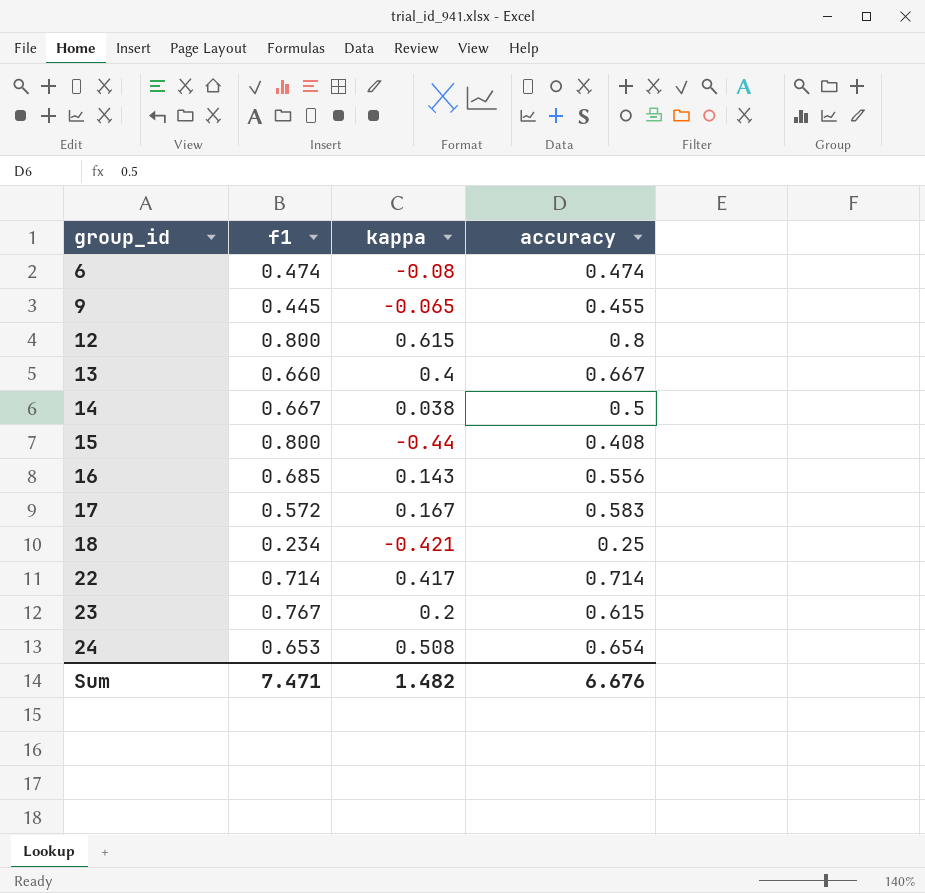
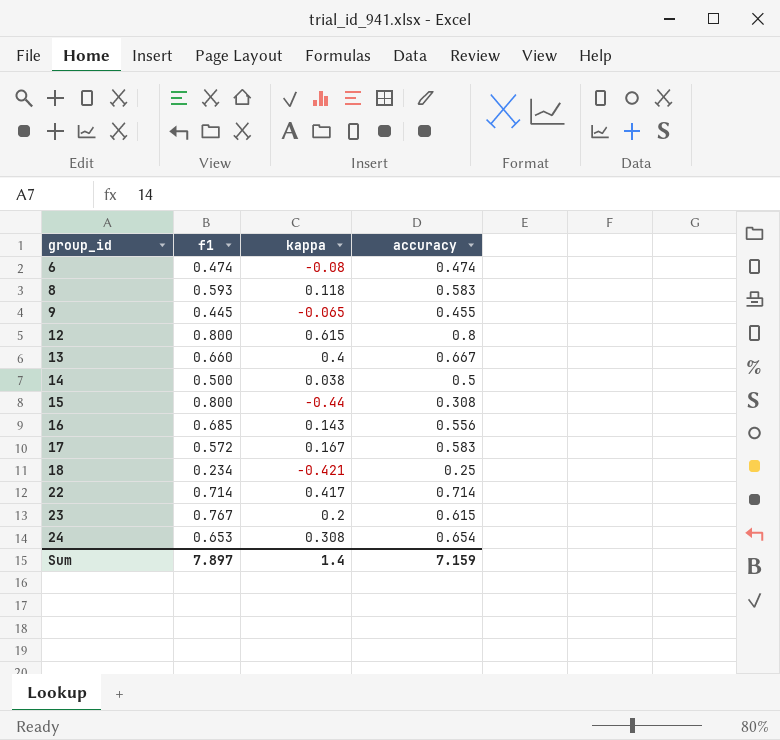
row 8: none -> 0.593 | 0.118 | 0.583
14 | f1: 0.667 -> 0.500
15 | accuracy: 0.408 -> 0.308
24 | kappa: 0.508 -> 0.308
Sum | f1: 7.471 -> 7.897
Sum | kappa: 1.482 -> 1.4
Sum | accuracy: 6.676 -> 7.159

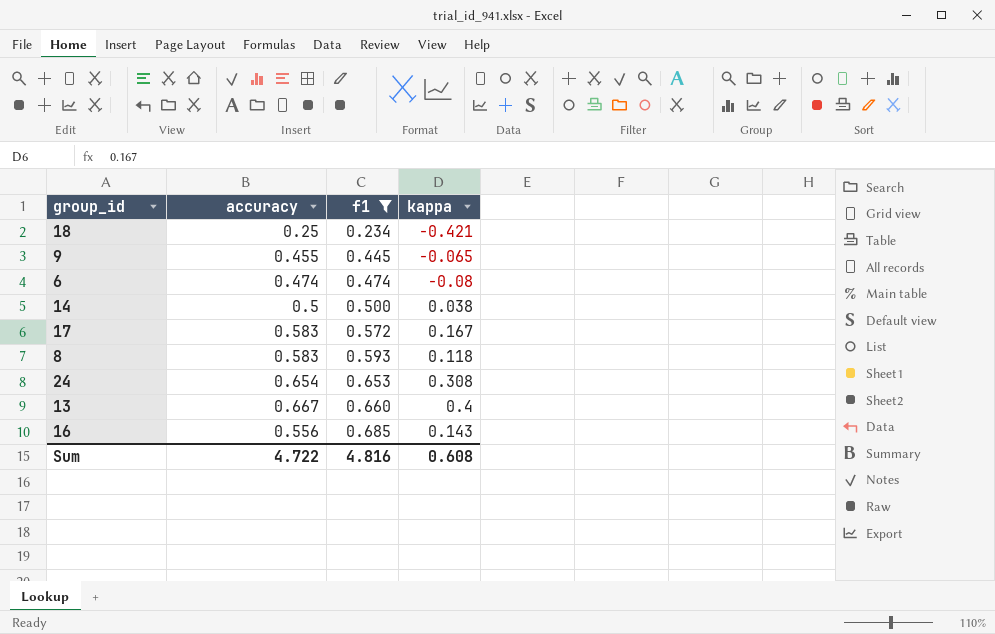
filter: none -> f1 <= 0.685
row order: group_id ascending -> f1 ascending
column accuracy | position: 4 -> 2
Sum | accuracy: 7.159 -> 4.722
Sum | f1: 7.897 -> 4.816
Sum | kappa: 1.4 -> 0.608

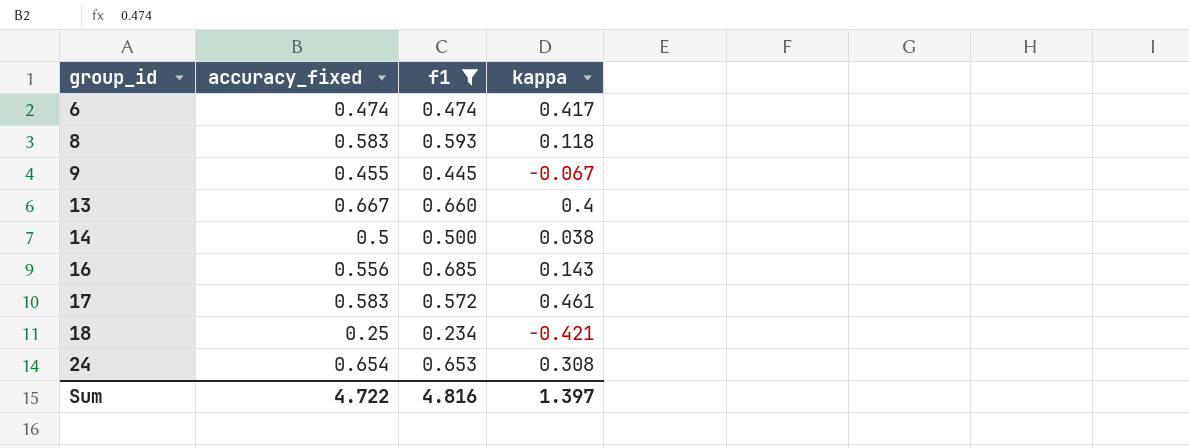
row order: f1 ascending -> group_id ascending
column name: accuracy -> accuracy_fixed
6 | kappa: -0.08 -> 0.417
9 | kappa: -0.065 -> -0.067
17 | kappa: 0.167 -> 0.461
Sum | kappa: 0.608 -> 1.397

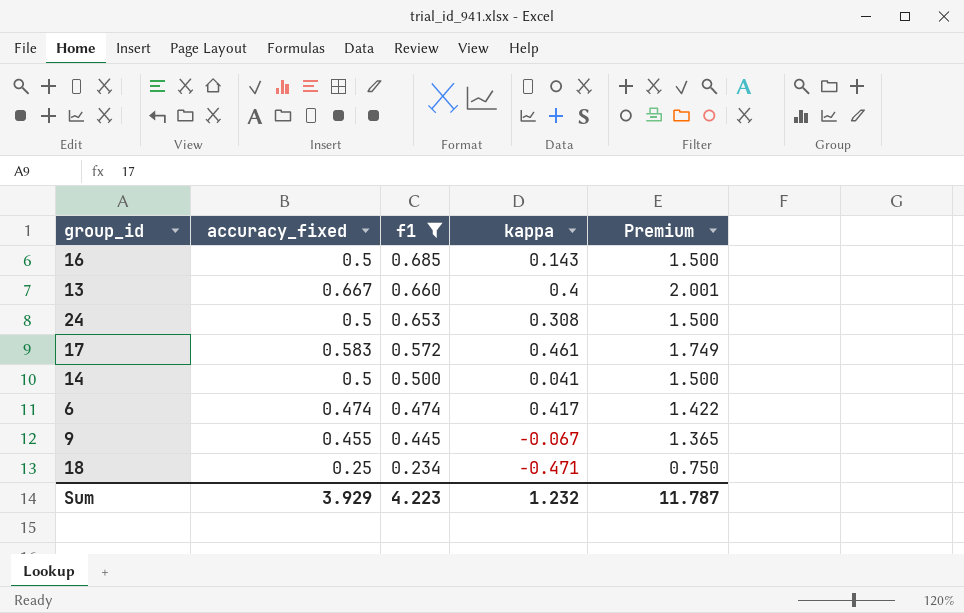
row order: group_id ascending -> f1 descending
column Premium | formula: none -> [accuracy_fixed] * 3
row 8: 0.583 | 0.593 | 0.118 -> none
16 | accuracy_fixed: 0.556 -> 0.5
24 | accuracy_fixed: 0.654 -> 0.5
14 | kappa: 0.038 -> 0.041
18 | kappa: -0.421 -> -0.471
Sum | accuracy_fixed: 4.722 -> 3.929
Sum | f1: 4.816 -> 4.223
Sum | kappa: 1.397 -> 1.232

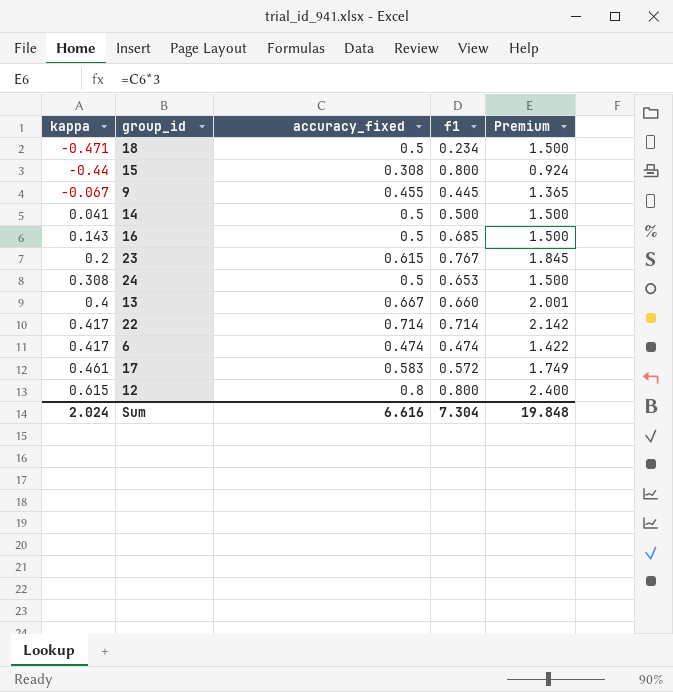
filter: f1 <= 0.685 -> none
row order: f1 descending -> kappa ascending
column kappa | position: 4 -> 1
18 | accuracy_fixed: 0.25 -> 0.5
18 | Premium: 0.750 -> 1.500
Sum | kappa: 1.232 -> 2.024
Sum | accuracy_fixed: 3.929 -> 6.616
Sum | f1: 4.223 -> 7.304
Sum | Premium: 11.787 -> 19.848

